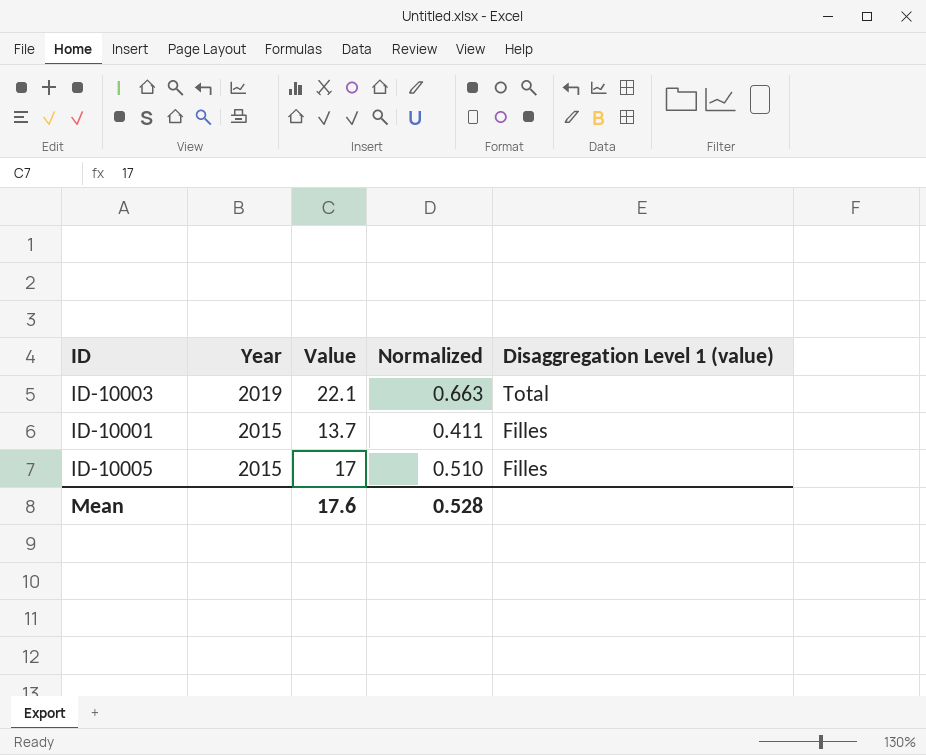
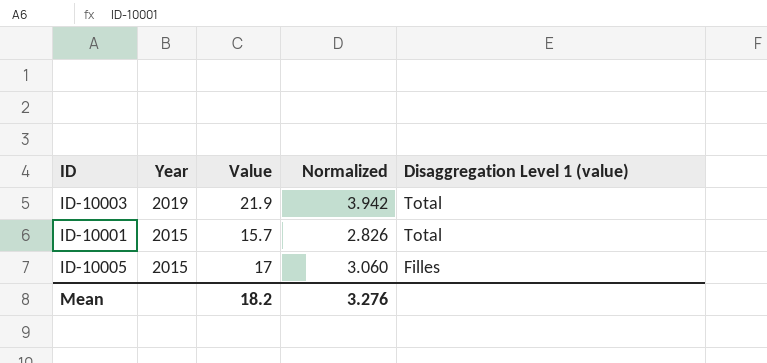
column Normalized | formula: [Value] * 0.03 -> [Value] * 0.18
ID-10003 | Value: 22.1 -> 21.9
ID-10001 | Value: 13.7 -> 15.7
ID-10001 | Disaggregation Level 1 (value): Filles -> Total
Mean | Value: 17.6 -> 18.2
Mean | Normalized: 0.528 -> 3.276

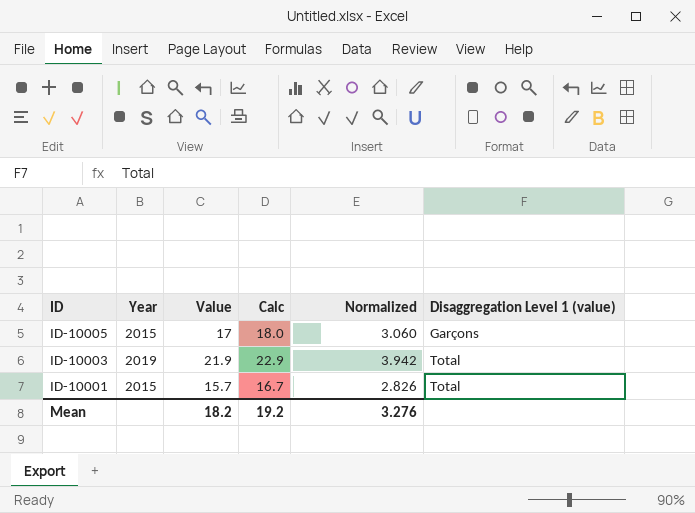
row order: Year descending -> ID descending
column Calc | formula: none -> [Value] + 1
ID-10005 | Disaggregation Level 1 (value): Filles -> Garçons

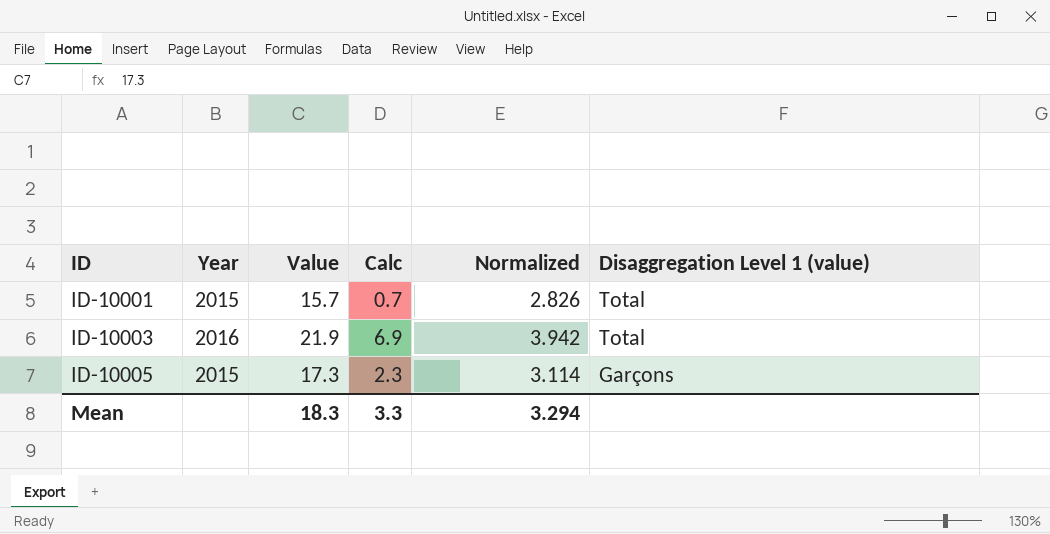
row order: ID descending -> ID ascending
column Calc | formula: [Value] + 1 -> [Value] - 15
ID-10003 | Year: 2019 -> 2016
ID-10005 | Value: 17 -> 17.3
ID-10005 | Normalized: 3.060 -> 3.114
Mean | Value: 18.2 -> 18.3
Mean | Calc: 19.2 -> 3.3
Mean | Normalized: 3.276 -> 3.294

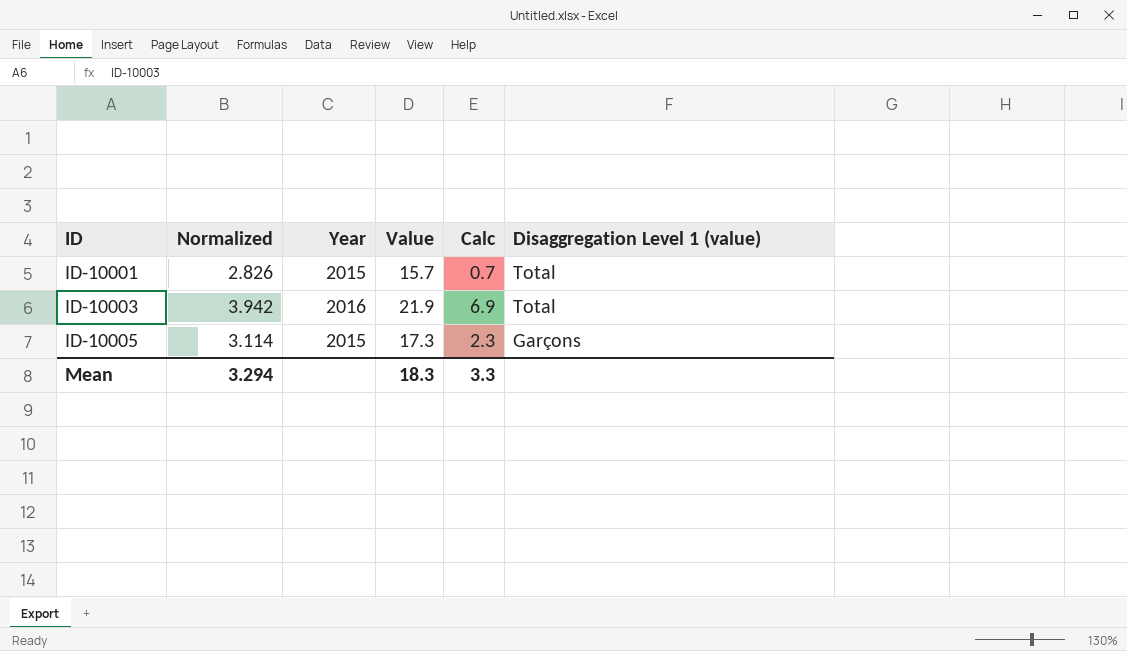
column Normalized | position: 5 -> 2

